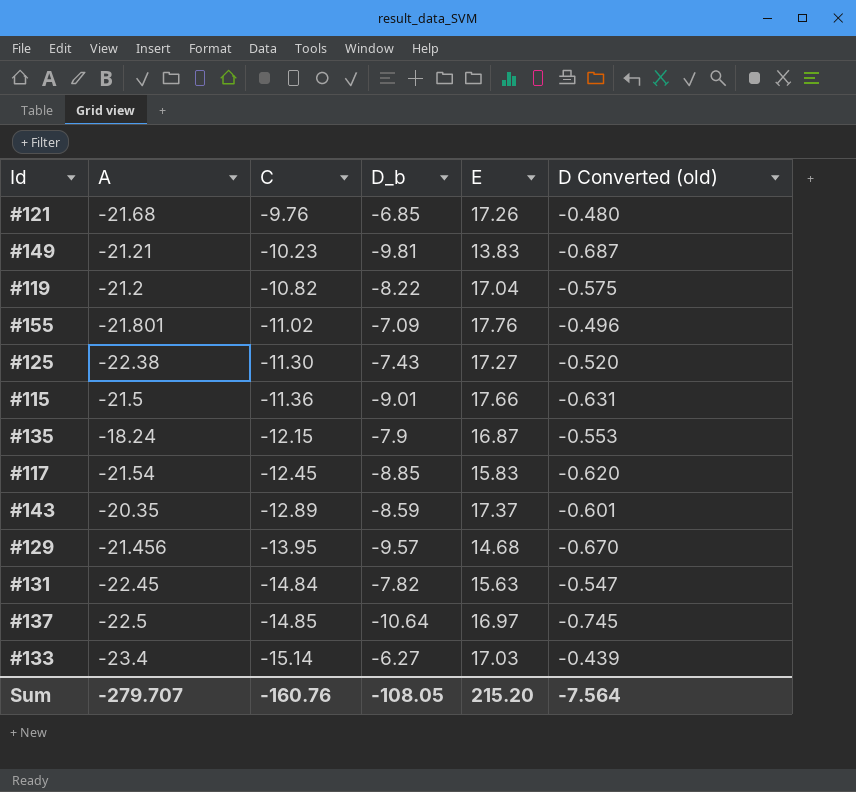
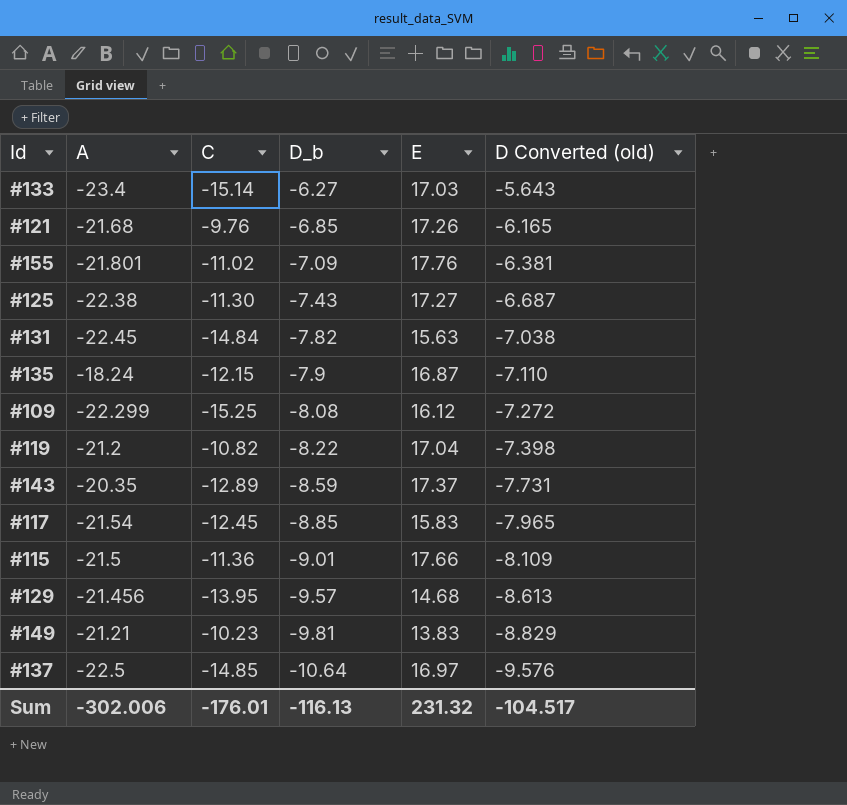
row order: C descending -> D_b descending
column D Converted (old) | formula: [D_b] * 0.07 -> [D_b] * 0.9
row #109: none -> -22.299 | -15.25 | -8.08 | 16.12 | -7.272
Sum | A: -279.707 -> -302.006
Sum | C: -160.76 -> -176.01
Sum | D_b: -108.05 -> -116.13
Sum | E: 215.20 -> 231.32
Sum | D Converted (old): -7.564 -> -104.517

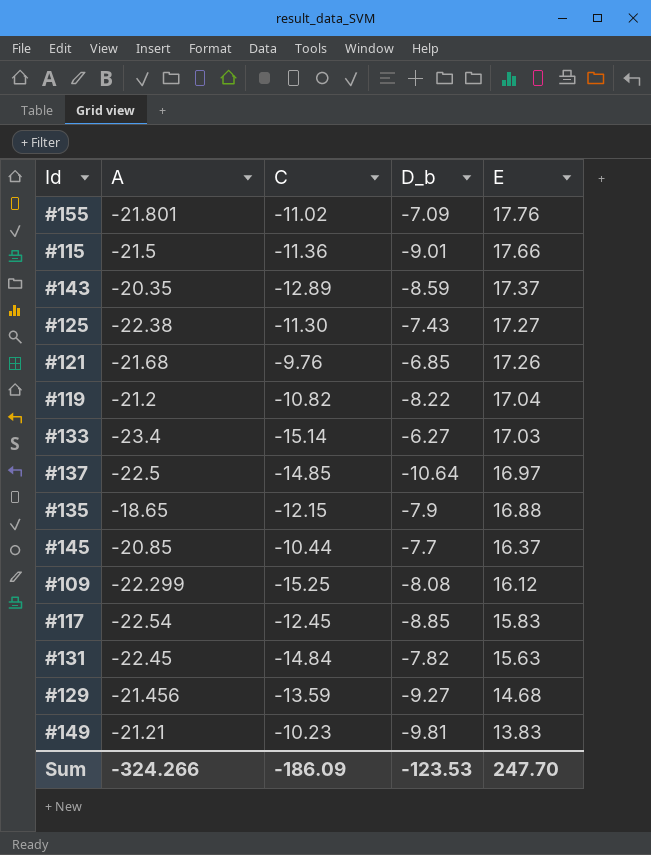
row order: D_b descending -> E descending
column D Converted (old) | formula: [D_b] * 0.9 -> none
#135 | A: -18.24 -> -18.65
#135 | E: 16.87 -> 16.88
row #145: none -> -20.85 | -10.44 | -7.7 | 16.37
#117 | A: -21.54 -> -22.54
#129 | C: -13.95 -> -13.59
#129 | D_b: -9.57 -> -9.27
Sum | A: -302.006 -> -324.266
Sum | C: -176.01 -> -186.09
Sum | D_b: -116.13 -> -123.53
Sum | E: 231.32 -> 247.70

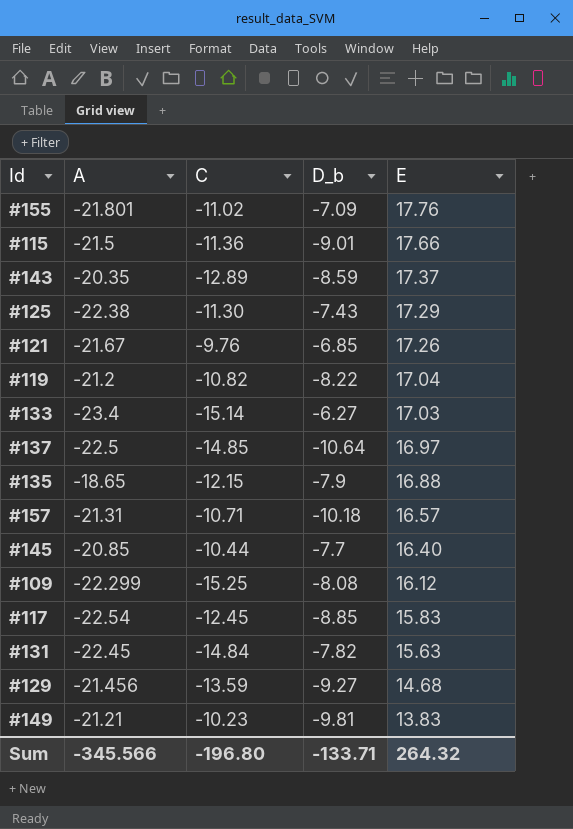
#125 | E: 17.27 -> 17.29
#121 | A: -21.68 -> -21.67
row #157: none -> -21.31 | -10.71 | -10.18 | 16.57
#145 | E: 16.37 -> 16.40
Sum | A: -324.266 -> -345.566
Sum | C: -186.09 -> -196.80
Sum | D_b: -123.53 -> -133.71
Sum | E: 247.70 -> 264.32

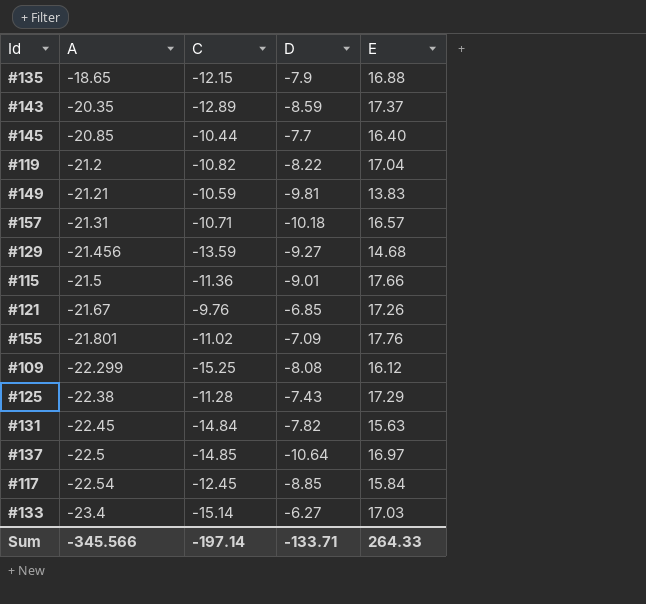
row order: E descending -> A descending
column name: D_b -> D
#149 | C: -10.23 -> -10.59
#125 | C: -11.30 -> -11.28
#117 | E: 15.83 -> 15.84
Sum | C: -196.80 -> -197.14
Sum | E: 264.32 -> 264.33

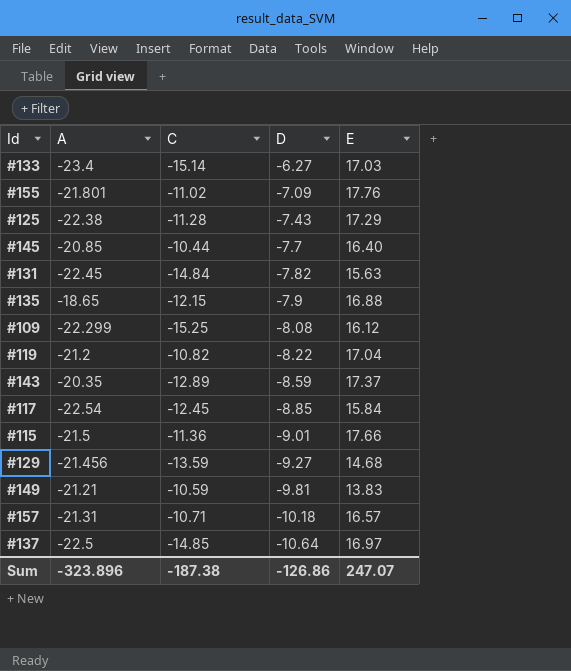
row order: A descending -> D descending
row #121: -21.67 | -9.76 | -6.85 | 17.26 -> none
Sum | A: -345.566 -> -323.896
Sum | C: -197.14 -> -187.38
Sum | D: -133.71 -> -126.86
Sum | E: 264.33 -> 247.07

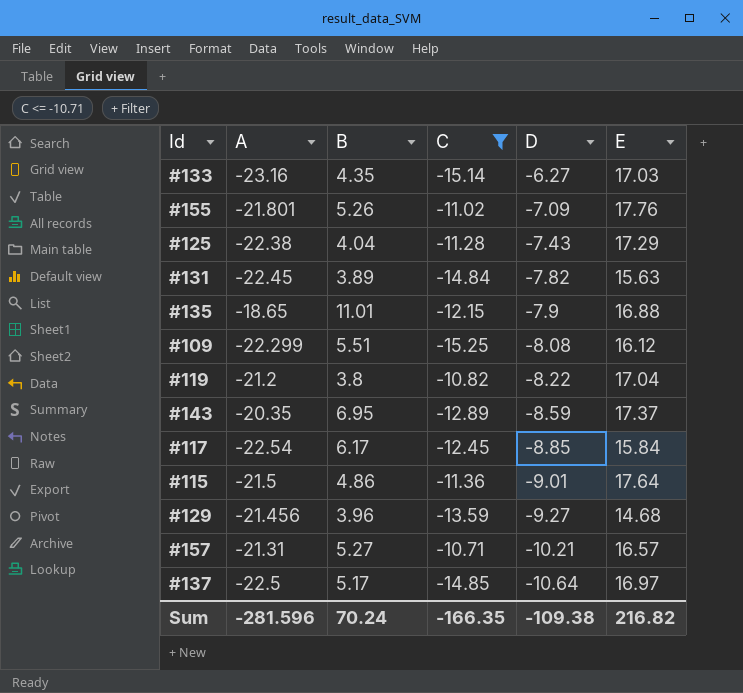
filter: none -> C <= -10.71
column B | position: none -> 3
#133 | A: -23.4 -> -23.16
#115 | E: 17.66 -> 17.64
#157 | D: -10.18 -> -10.21
Sum | A: -323.896 -> -281.596
Sum | C: -187.38 -> -166.35
Sum | D: -126.86 -> -109.38
Sum | E: 247.07 -> 216.82

